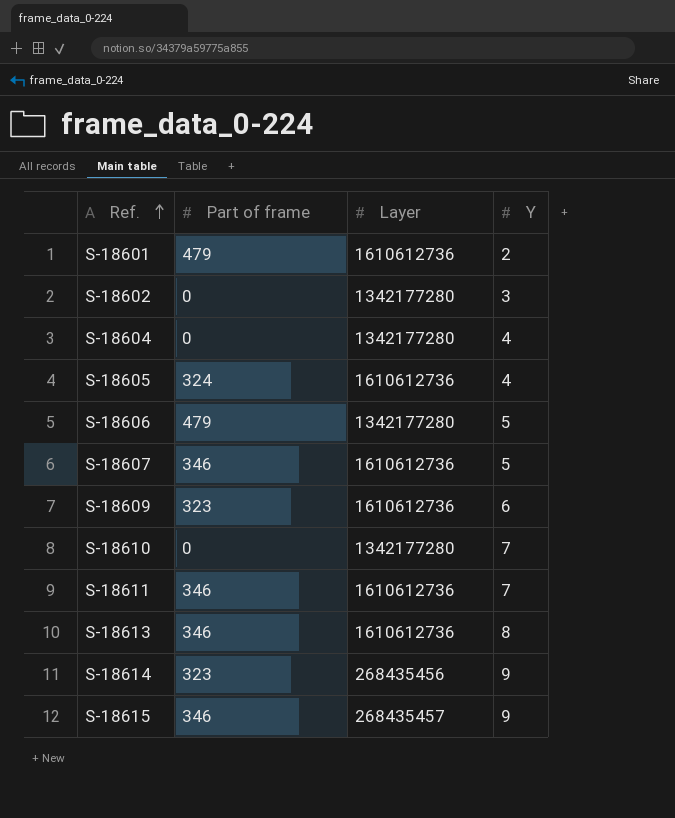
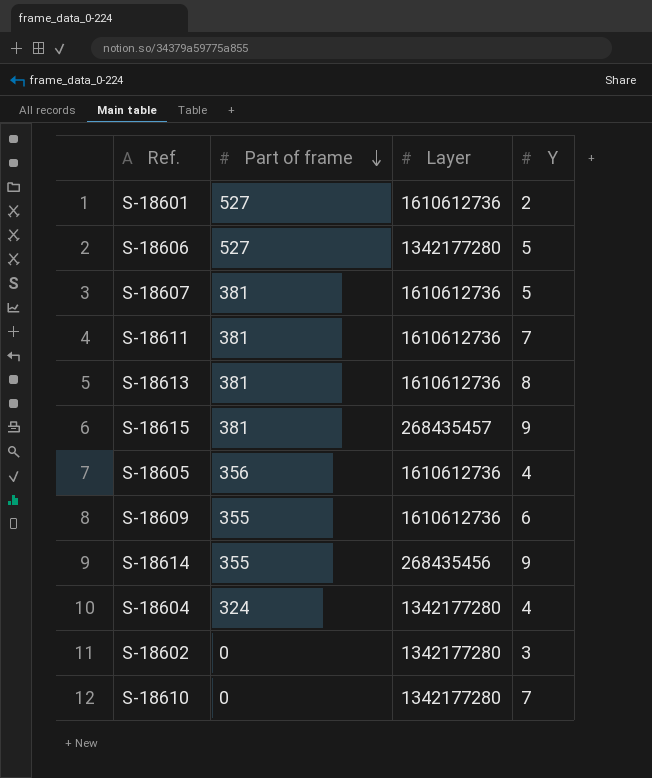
row order: Ref. ascending -> Part of frame descending
S-18601 | Part of frame: 479 -> 527
S-18606 | Part of frame: 479 -> 527
S-18607 | Part of frame: 346 -> 381
S-18611 | Part of frame: 346 -> 381
S-18613 | Part of frame: 346 -> 381
S-18615 | Part of frame: 346 -> 381
S-18605 | Part of frame: 324 -> 356
S-18609 | Part of frame: 323 -> 355
S-18614 | Part of frame: 323 -> 355
S-18604 | Part of frame: 0 -> 324

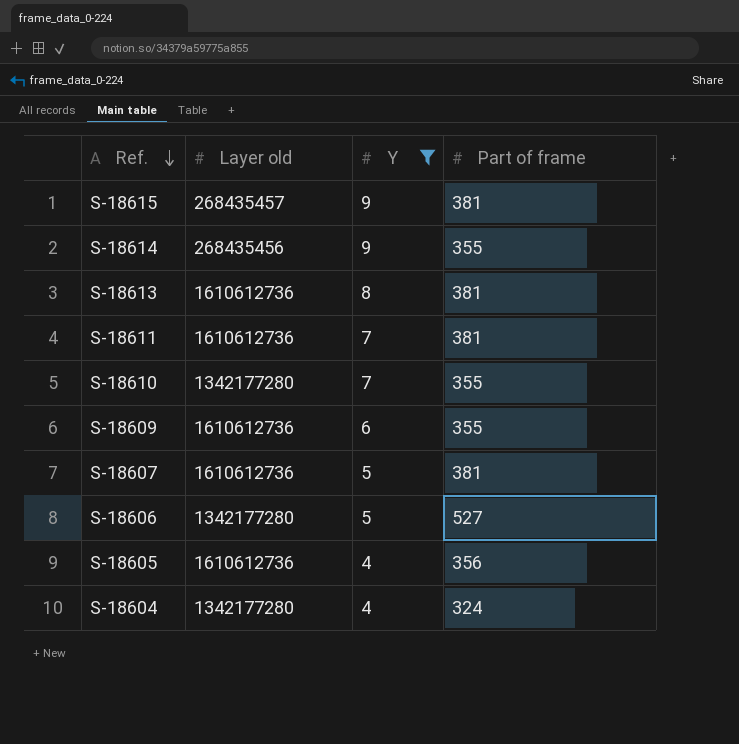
filter: none -> Y >= 4
row order: Part of frame descending -> Ref. descending
column name: Layer -> Layer old
column Part of frame | position: 2 -> 4
S-18610 | Part of frame: 0 -> 355

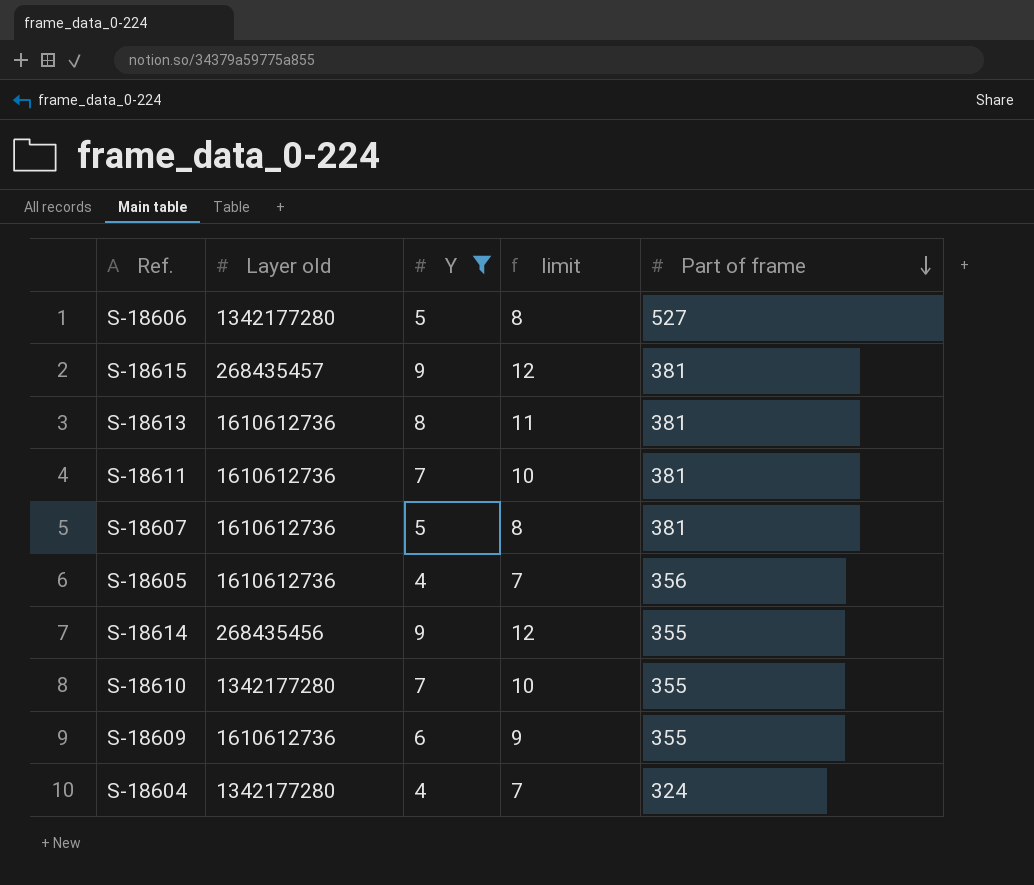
row order: Ref. descending -> Part of frame descending
column limit | formula: none -> [Y] + 3

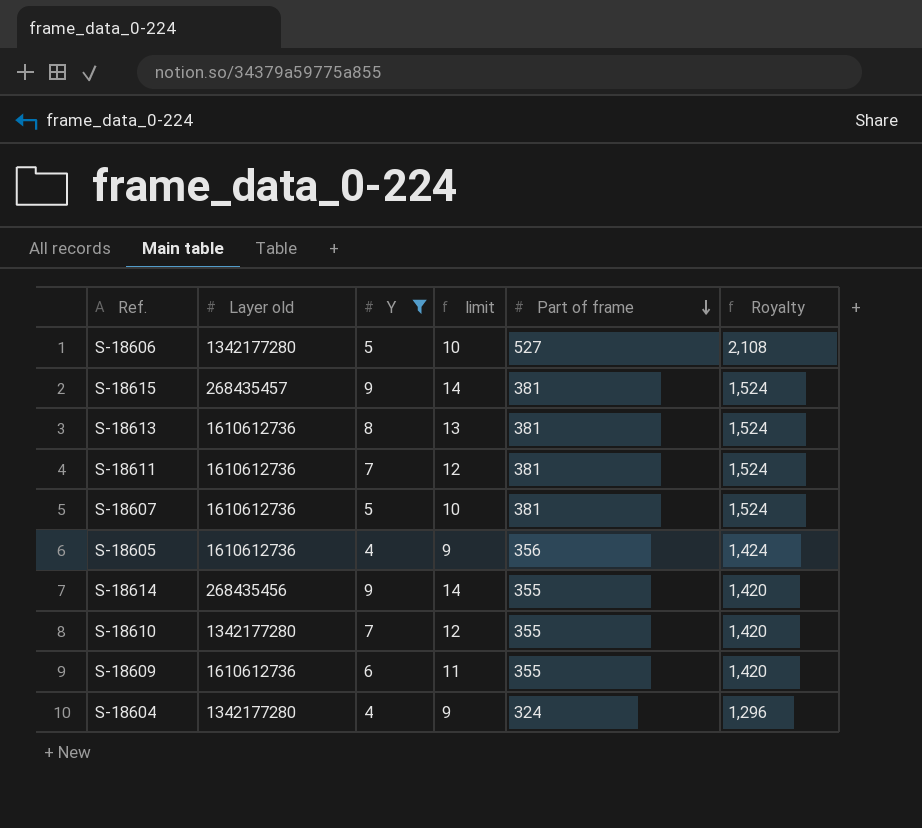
column limit | formula: [Y] + 3 -> [Y] + 5
column Royalty | formula: none -> [Part of frame] * 4

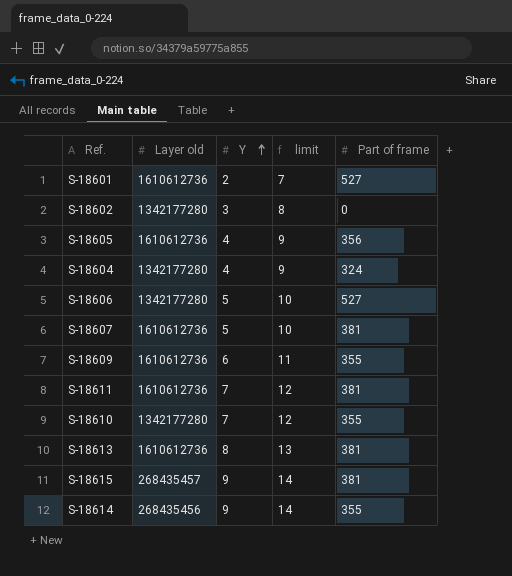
filter: Y >= 4 -> none
row order: Part of frame descending -> Y ascending
column Royalty | formula: [Part of frame] * 4 -> none

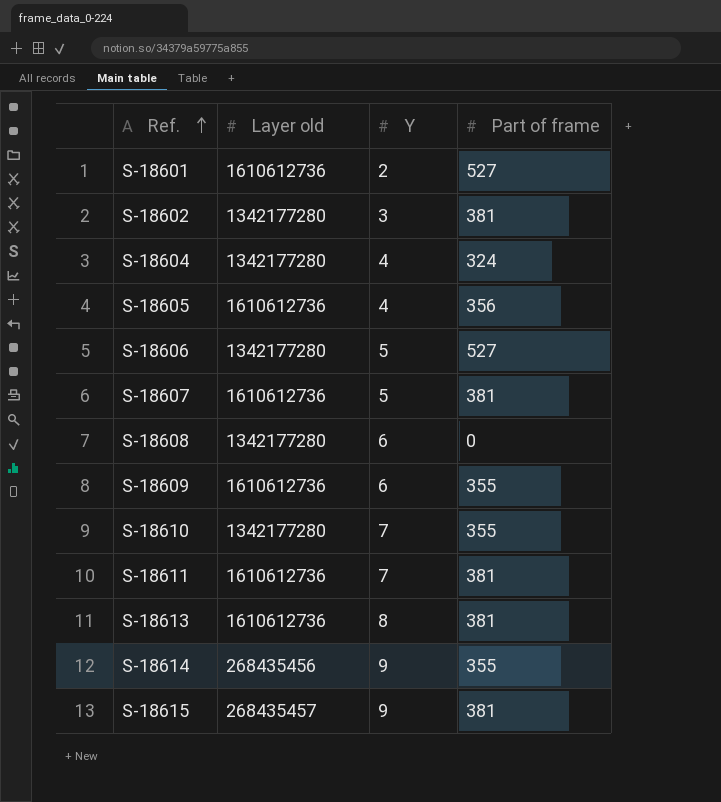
row order: Y ascending -> Ref. ascending
column limit | formula: [Y] + 5 -> none
S-18602 | Part of frame: 0 -> 381
row S-18608: none -> 1342177280 | 6 | 0

